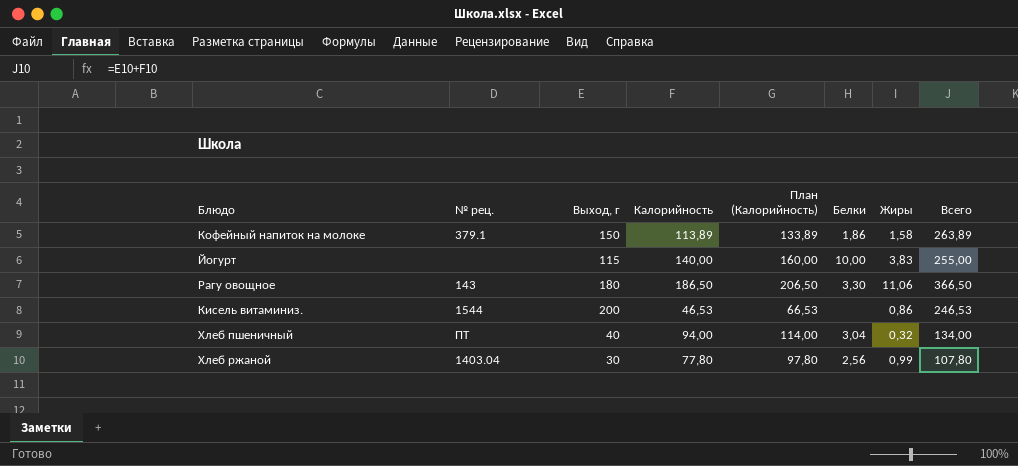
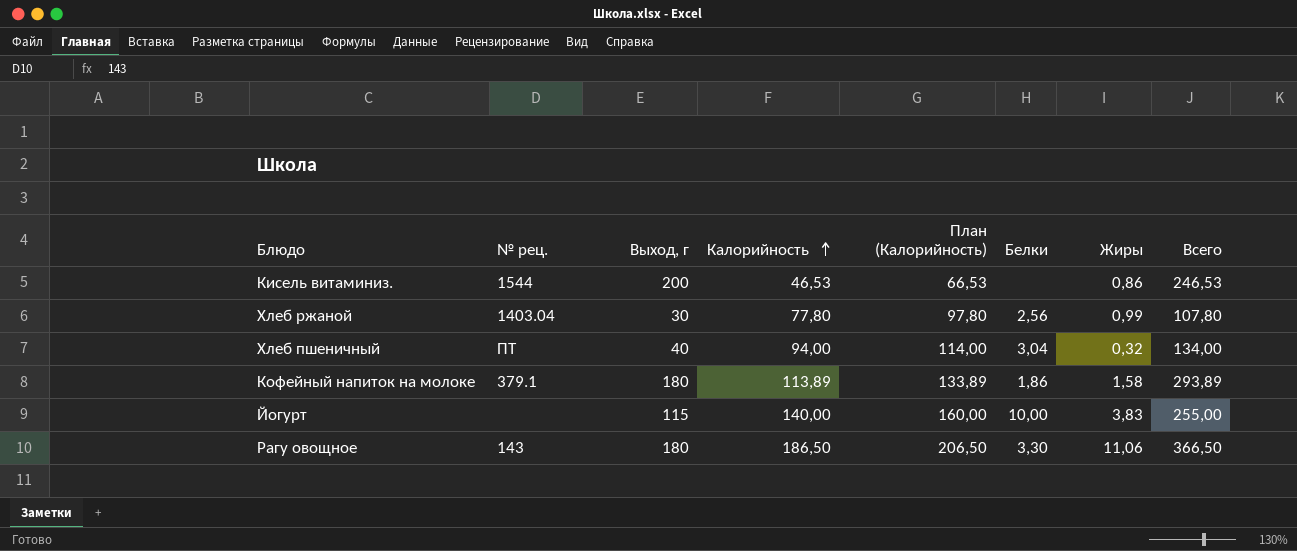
row order: none -> Калорийность ascending
Кофейный напиток на молоке | Выход, г: 150 -> 180
Кофейный напиток на молоке | Всего: 263,89 -> 293,89

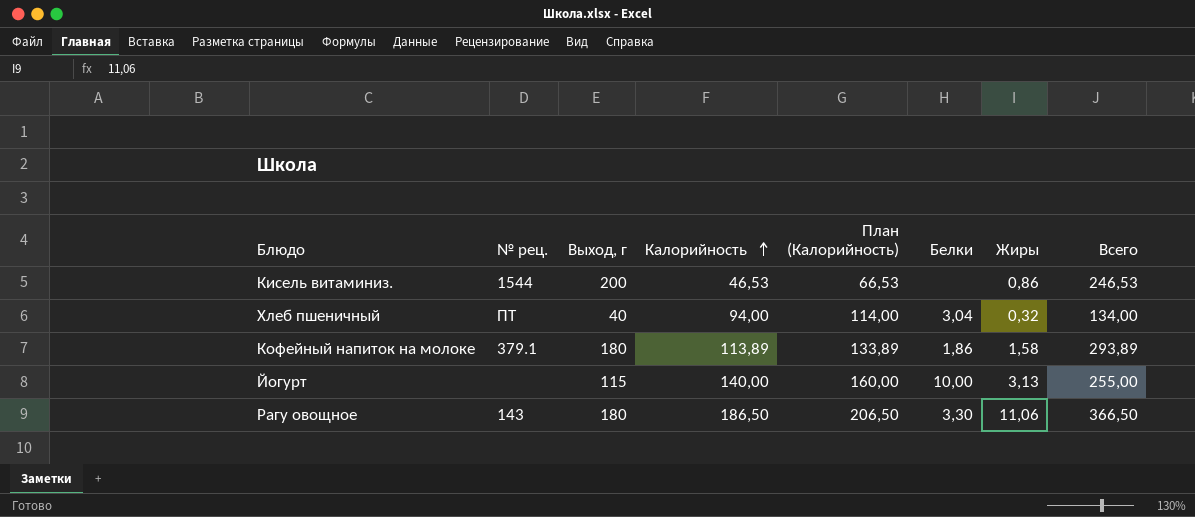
row Хлеб ржаной: 1403.04 | 30 | 77,80 | 97,80 | 2,56 | 0,99 | 107,80 -> none
Йогурт | Жиры: 3,83 -> 3,13

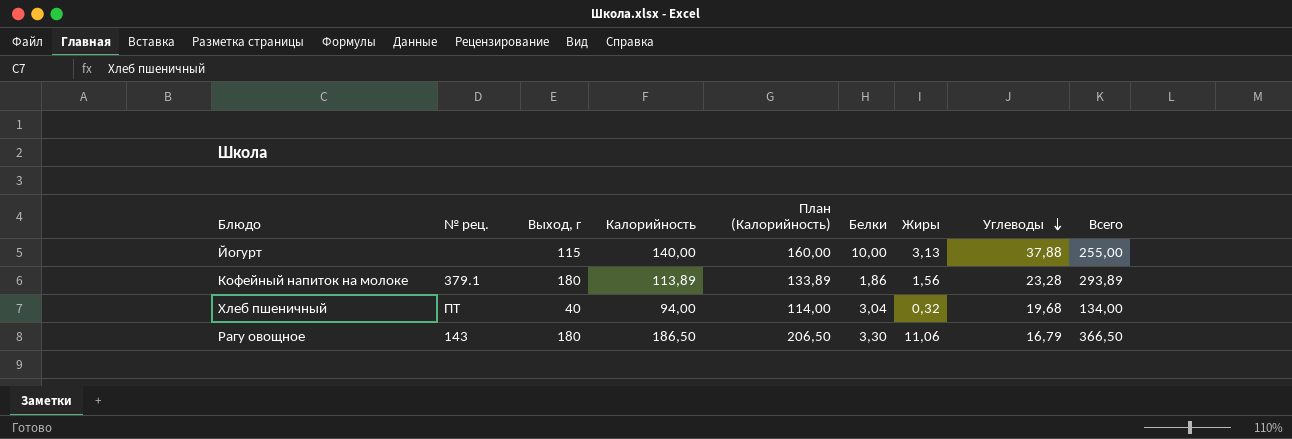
row order: Калорийность ascending -> Углеводы descending
column Углеводы | position: none -> 8
row Кисель витаминиз.: 1544 | 200 | 46,53 | 66,53 | none | 0,86 | 246,53 -> none
Кофейный напиток на молоке | Жиры: 1,58 -> 1,56

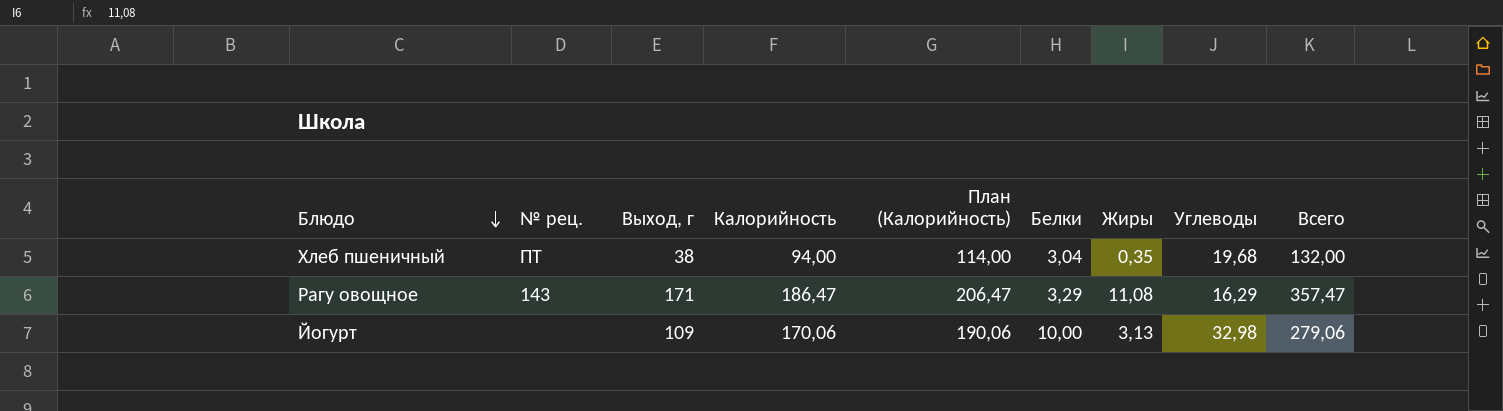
row order: Углеводы descending -> Блюдо descending
row Кофейный напиток на молоке: 379.1 | 180 | 113,89 | 133,89 | 1,86 | 1,56 | 23,28 | 293,89 -> none
Хлеб пшеничный | Выход, г: 40 -> 38
Хлеб пшеничный | Жиры: 0,32 -> 0,35
Хлеб пшеничный | Всего: 134,00 -> 132,00
Рагу овощное | Выход, г: 180 -> 171
Рагу овощное | Калорийность: 186,50 -> 186,47
Рагу овощное | План (Калорийность): 206,50 -> 206,47
Рагу овощное | Белки: 3,30 -> 3,29
Рагу овощное | Жиры: 11,06 -> 11,08
Рагу овощное | Углеводы: 16,79 -> 16,29
Рагу овощное | Всего: 366,50 -> 357,47
Йогурт | Выход, г: 115 -> 109
Йогурт | Калорийность: 140,00 -> 170,06
Йогурт | План (Калорийность): 160,00 -> 190,06
Йогурт | Углеводы: 37,88 -> 32,98
Йогурт | Всего: 255,00 -> 279,06

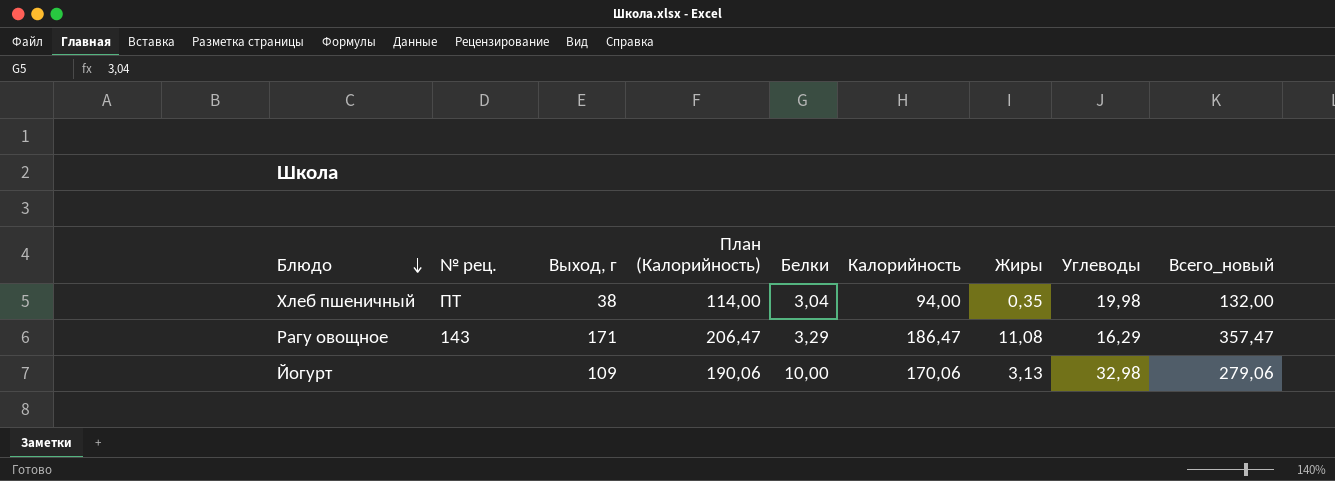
column Калорийность | position: 4 -> 6
column name: Всего -> Всего_новый
Хлеб пшеничный | Углеводы: 19,68 -> 19,98

